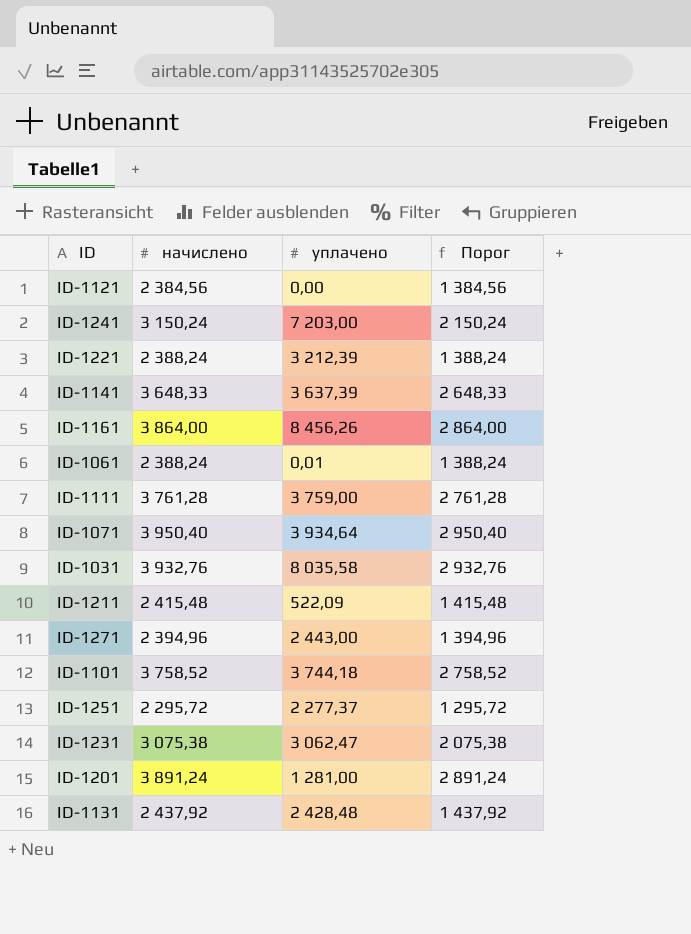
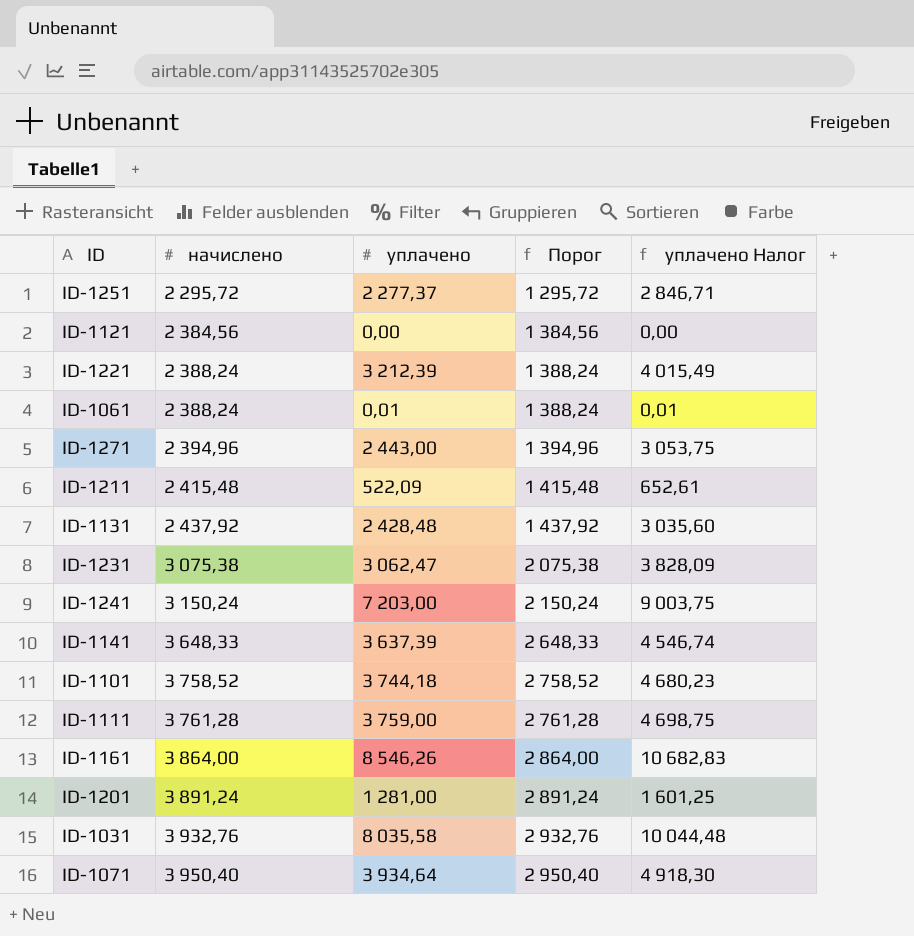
row order: none -> начислено ascending
column уплачено Налог | formula: none -> [уплачено] * 1,25
ID-1161 | уплачено: 8 456,26 -> 8 546,26

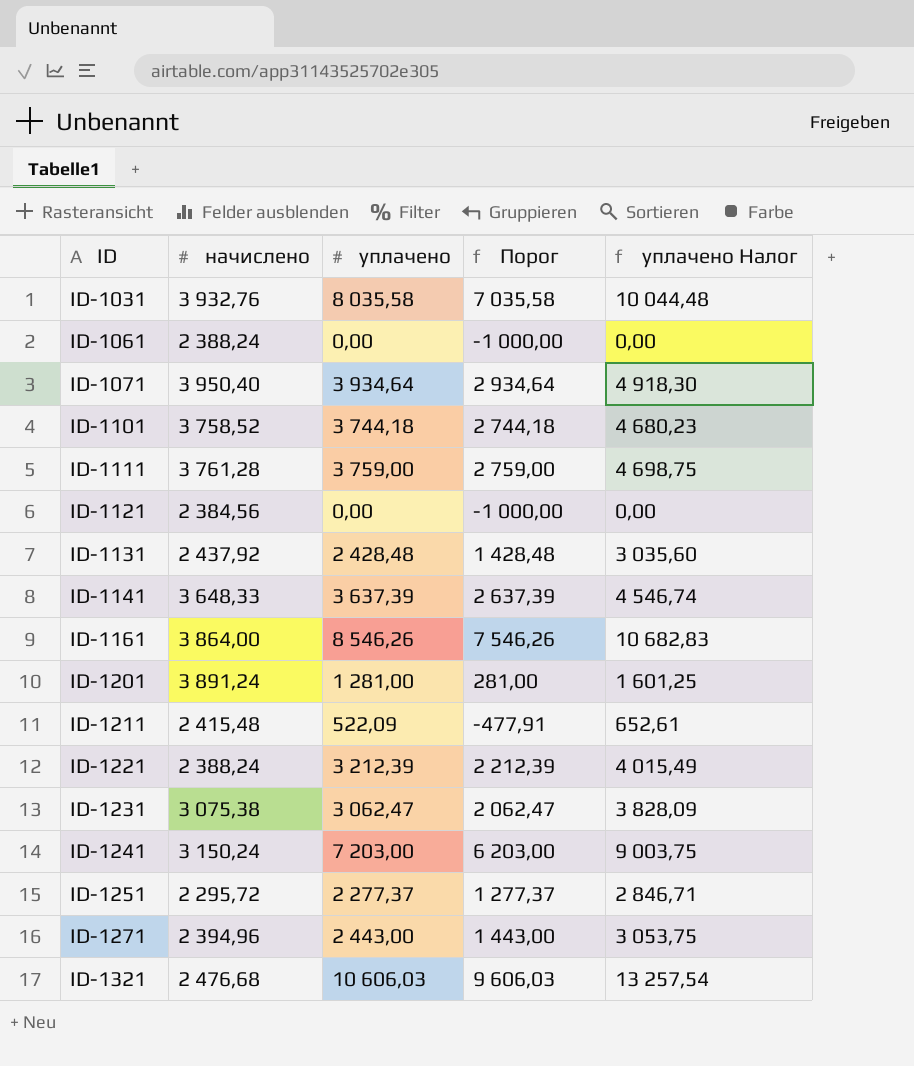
row order: начислено ascending -> ID ascending
column Порог | formula: [начислено] - 1000 -> [уплачено] - 1000
ID-1061 | уплачено: 0,01 -> 0,00
ID-1061 | уплачено Налог: 0,01 -> 0,00
row ID-1321: none -> 2 476,68 | 10 606,03 | 9 606,03 | 13 257,54

